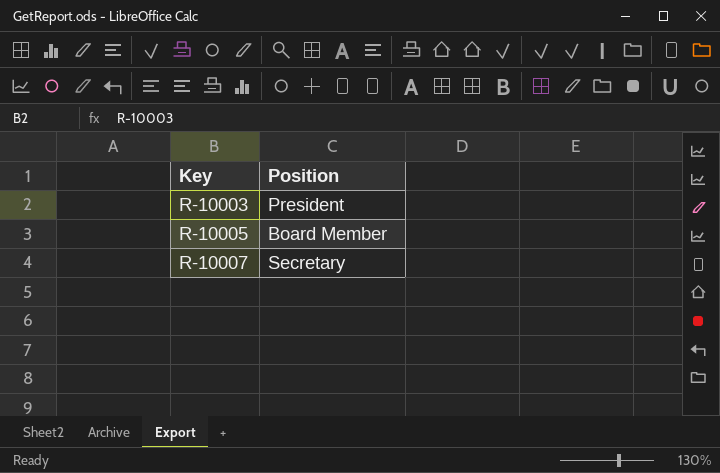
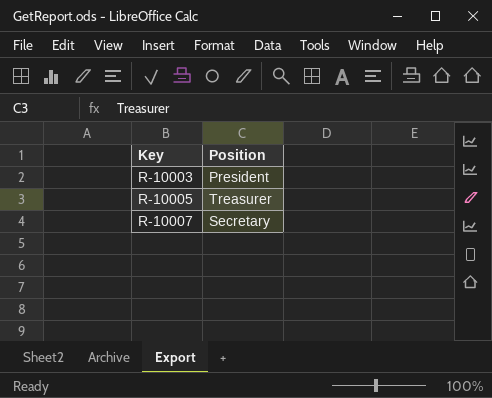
R-10005 | Position: Board Member -> Treasurer

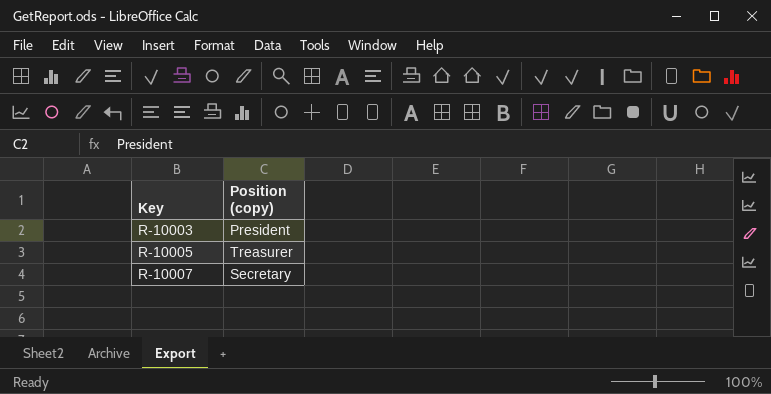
column name: Position -> Position (copy)

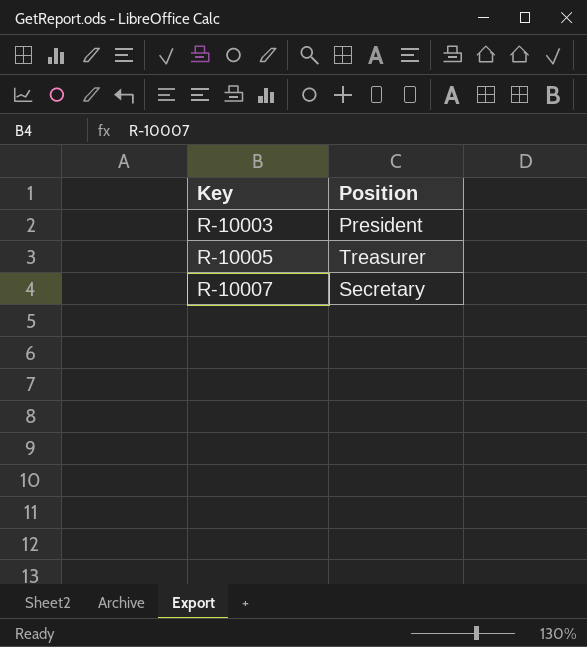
column name: Position (copy) -> Position

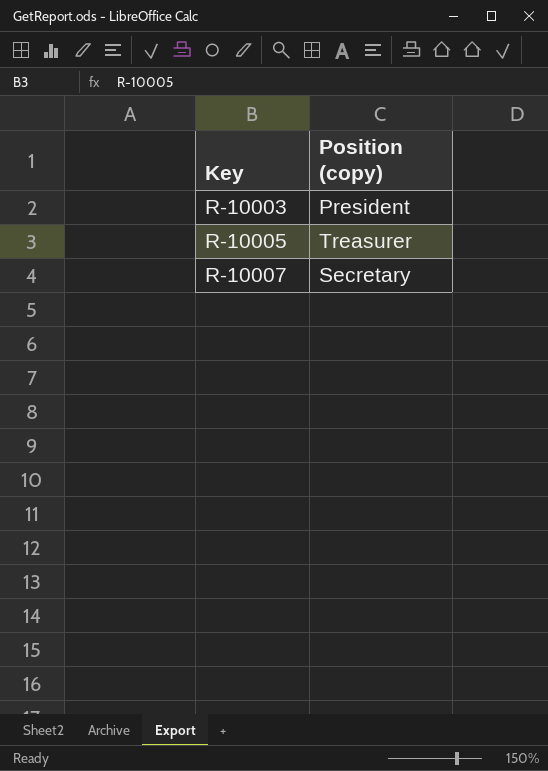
column name: Position -> Position (copy)

